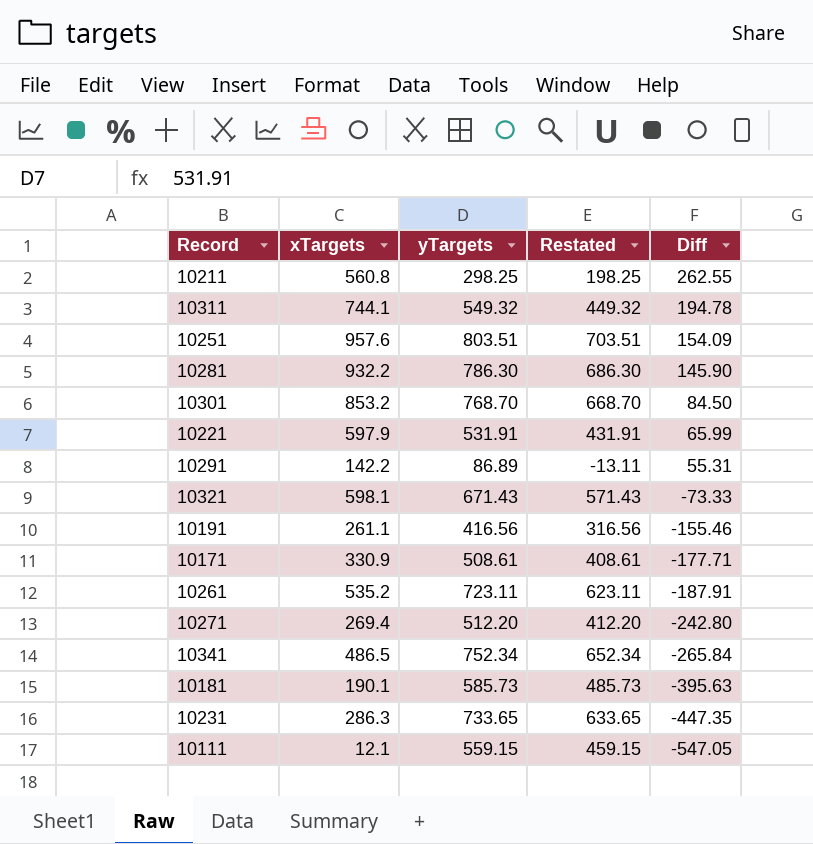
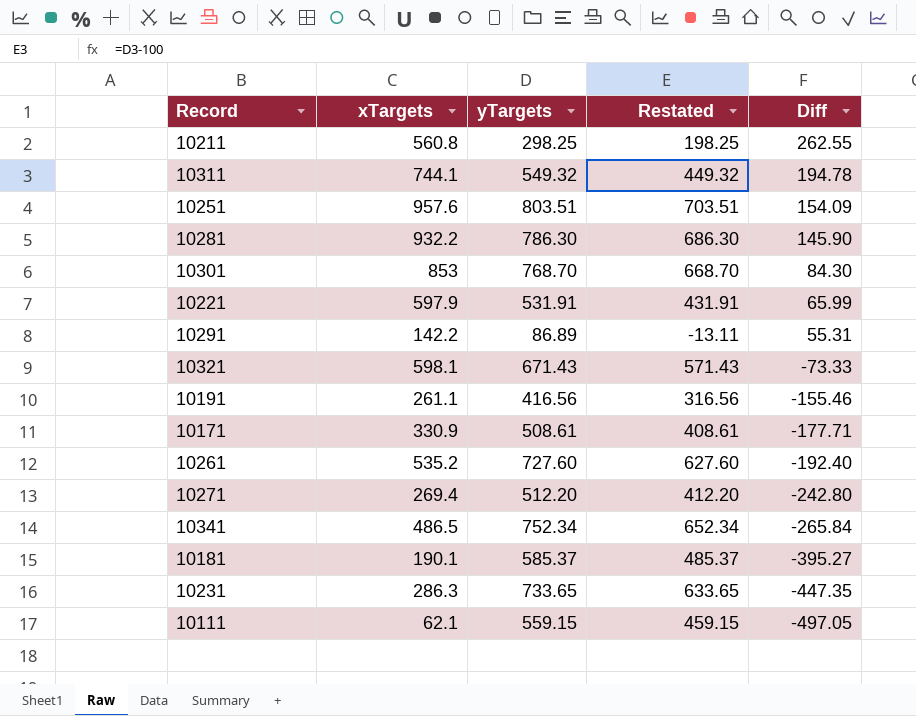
10301 | xTargets: 853.2 -> 853
10301 | Diff: 84.50 -> 84.30
10261 | yTargets: 723.11 -> 727.60
10261 | Restated: 623.11 -> 627.60
10261 | Diff: -187.91 -> -192.40
10181 | yTargets: 585.73 -> 585.37
10181 | Restated: 485.73 -> 485.37
10181 | Diff: -395.63 -> -395.27
10111 | xTargets: 12.1 -> 62.1
10111 | Diff: -547.05 -> -497.05

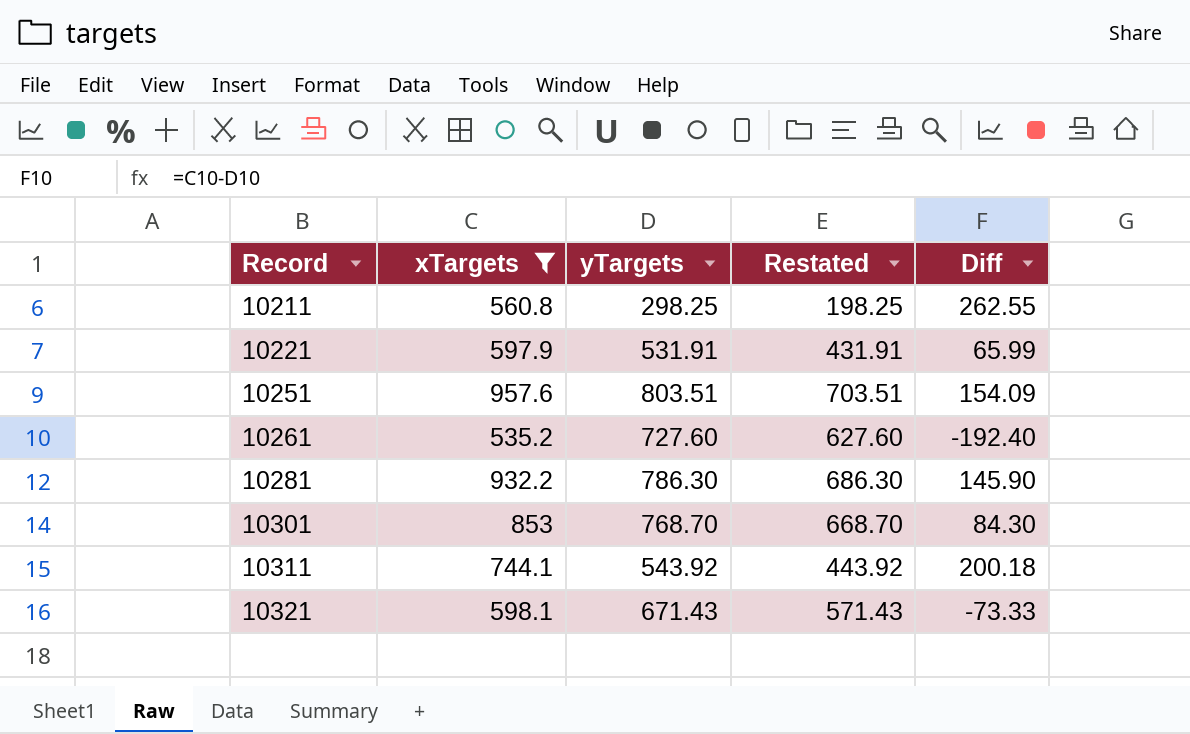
filter: none -> xTargets >= 535.2
row order: Diff descending -> Record ascending
10311 | yTargets: 549.32 -> 543.92
10311 | Restated: 449.32 -> 443.92
10311 | Diff: 194.78 -> 200.18

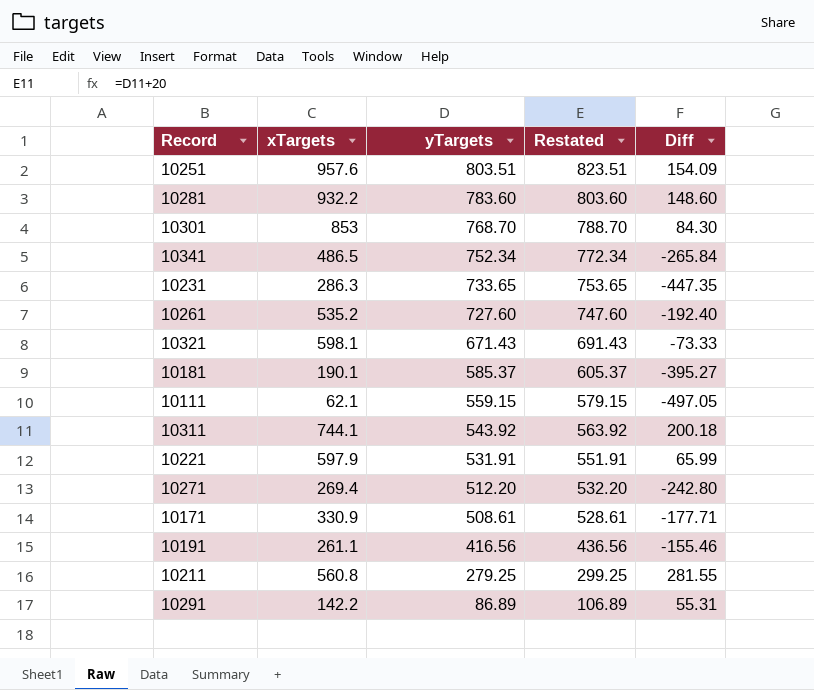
filter: xTargets >= 535.2 -> none
row order: Record ascending -> yTargets descending
column Restated | formula: [yTargets] - 100 -> [yTargets] + 20
10281 | yTargets: 786.30 -> 783.60
10281 | Diff: 145.90 -> 148.60
10211 | yTargets: 298.25 -> 279.25
10211 | Diff: 262.55 -> 281.55

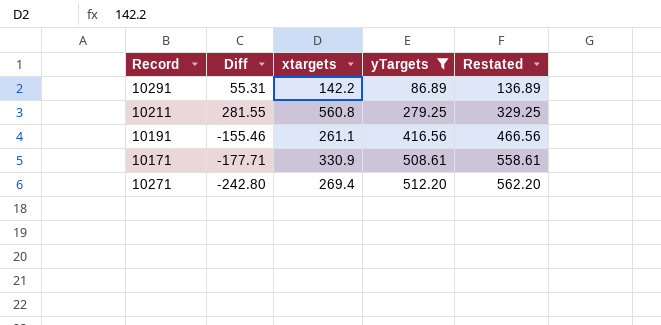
filter: none -> yTargets <= 512.20
row order: yTargets descending -> yTargets ascending
column Diff | position: 5 -> 2
column name: xTargets -> xtargets
column Restated | formula: [yTargets] + 20 -> [yTargets] + 50

